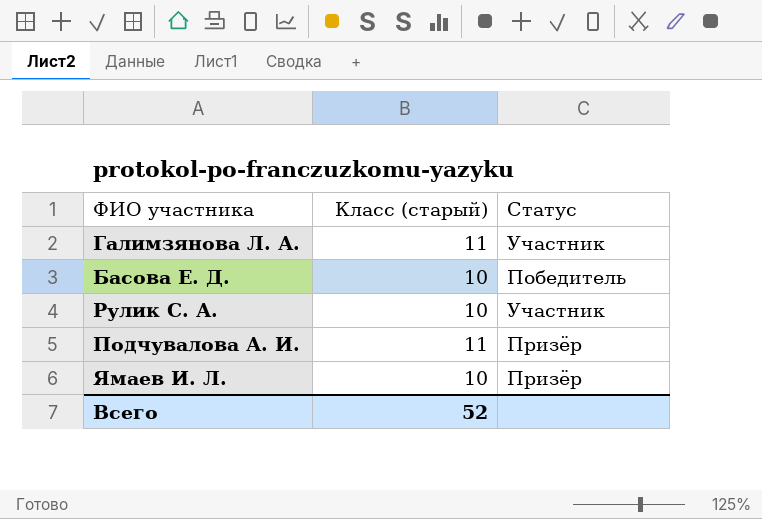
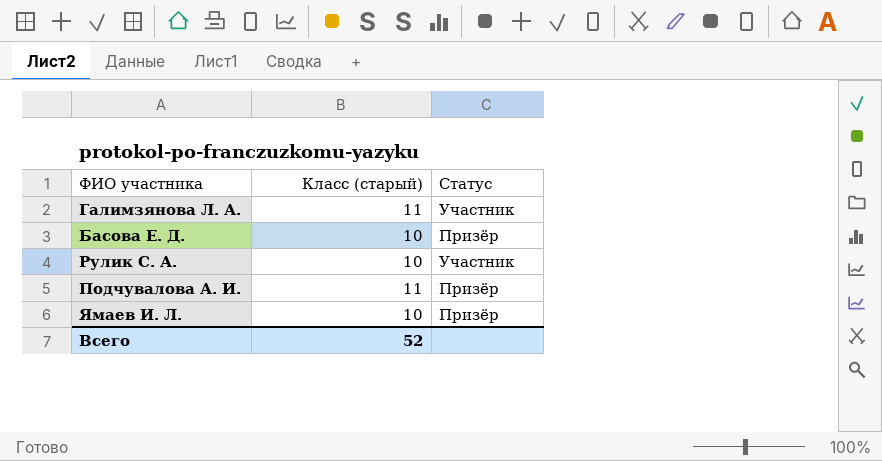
Басова Е. Д. | Статус: Победитель -> Призёр

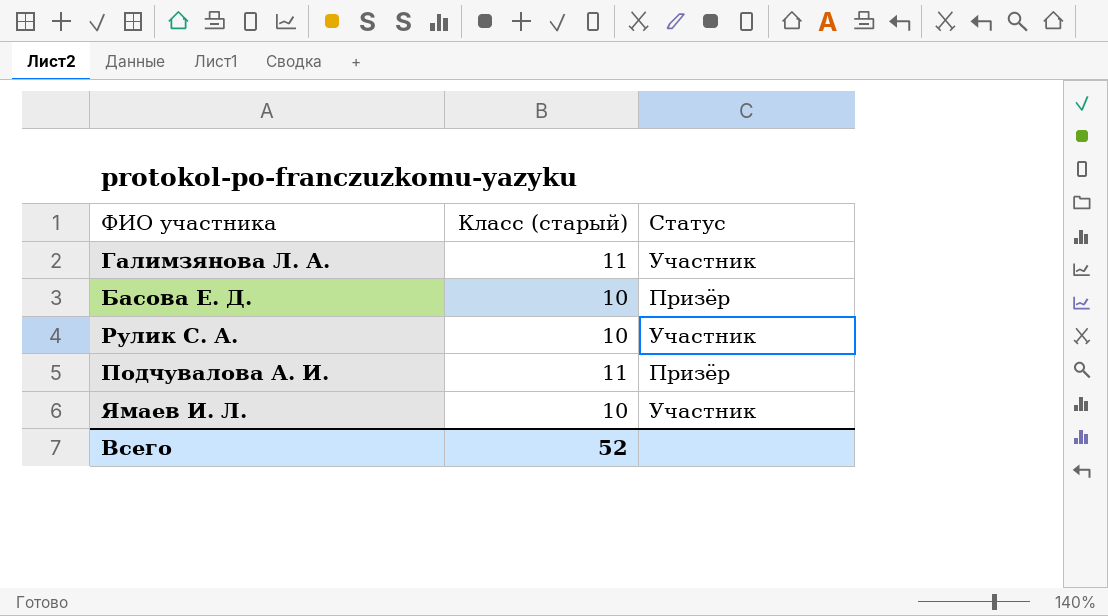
Ямаев И. Л. | Статус: Призёр -> Участник

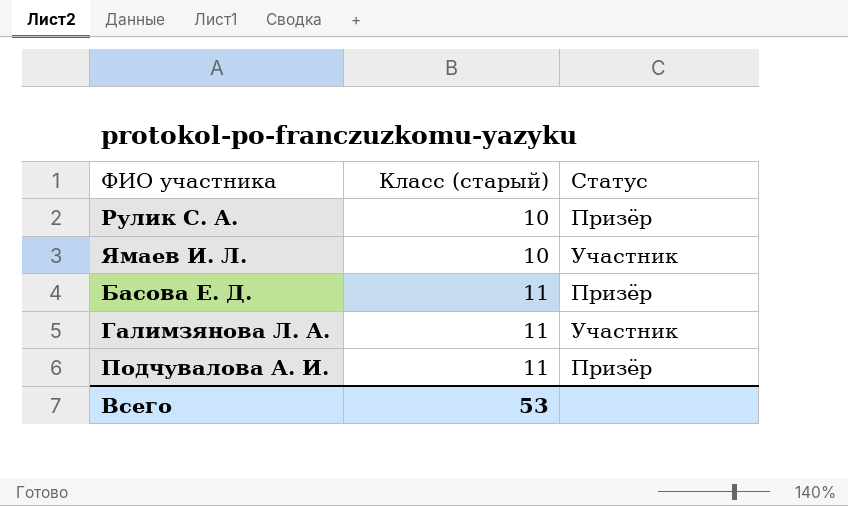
row order: none -> Класс (старый) ascending
Рулик С. А. | Статус: Участник -> Призёр
Басова Е. Д. | Класс (старый): 10 -> 11
Всего | Класс (старый): 52 -> 53

